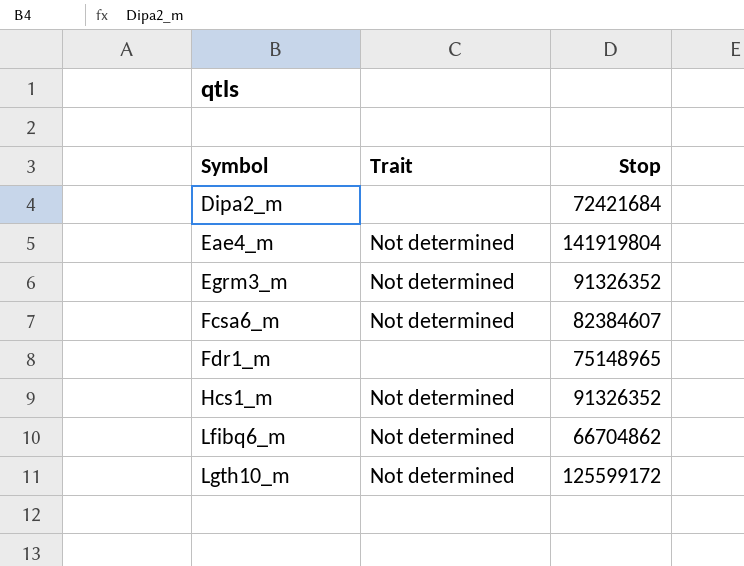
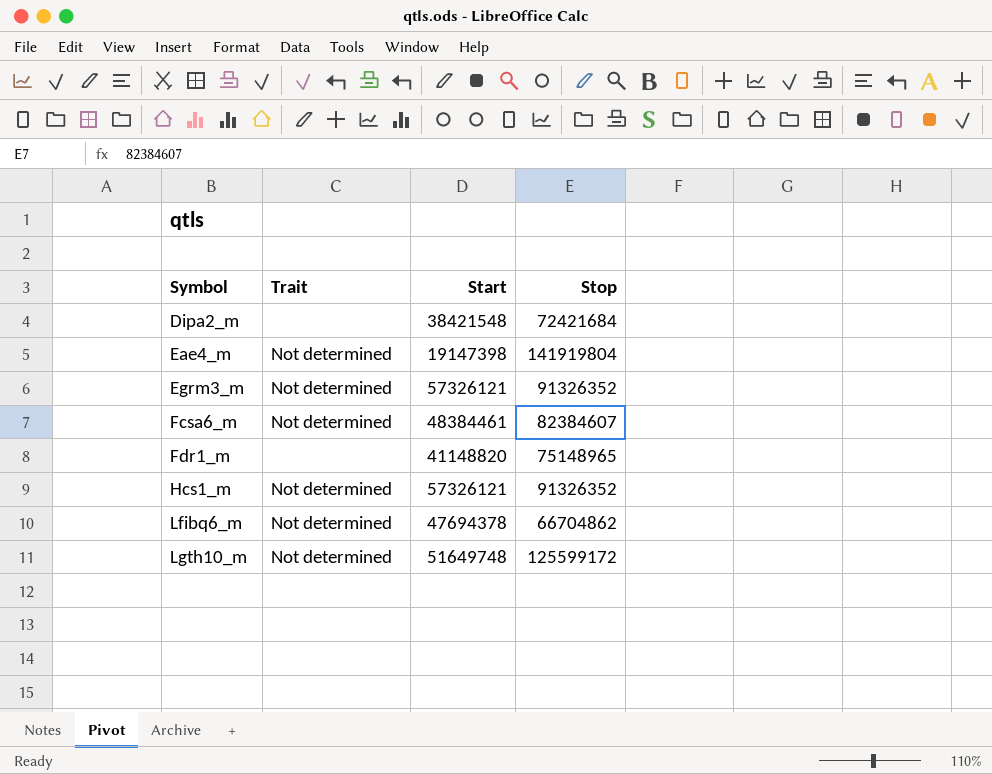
column Start | position: none -> 3

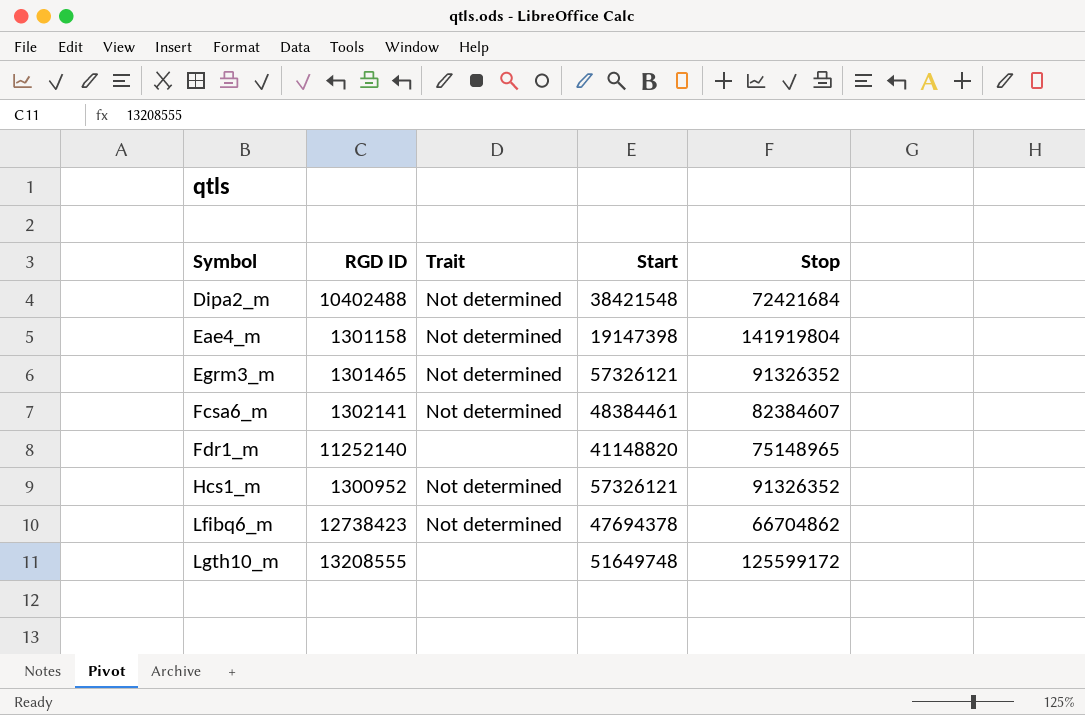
column RGD ID | position: none -> 2
Dipa2_m | Trait: none -> Not determined
Lgth10_m | Trait: Not determined -> none

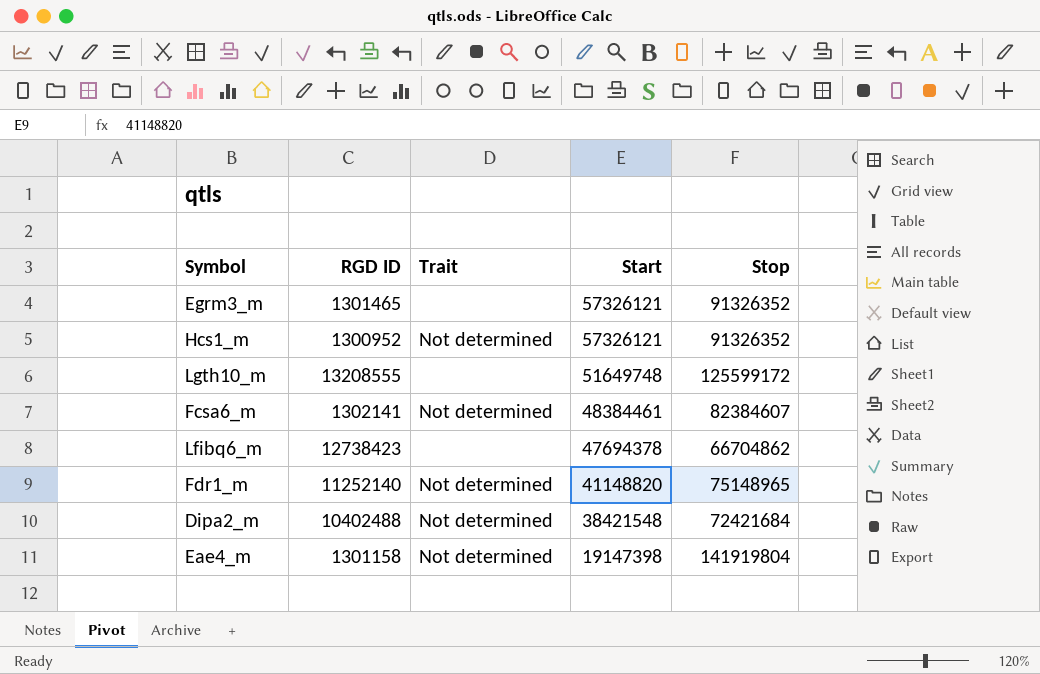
row order: Symbol ascending -> Start descending
Egrm3_m | Trait: Not determined -> none
Lfibq6_m | Trait: Not determined -> none
Fdr1_m | Trait: none -> Not determined

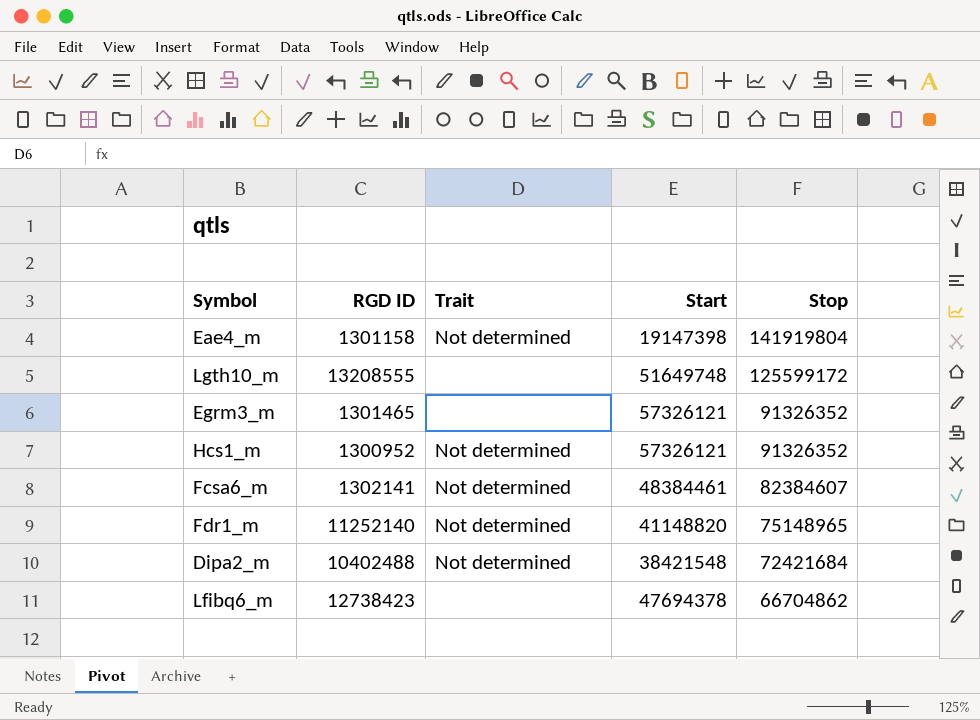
row order: Start descending -> Stop descending

